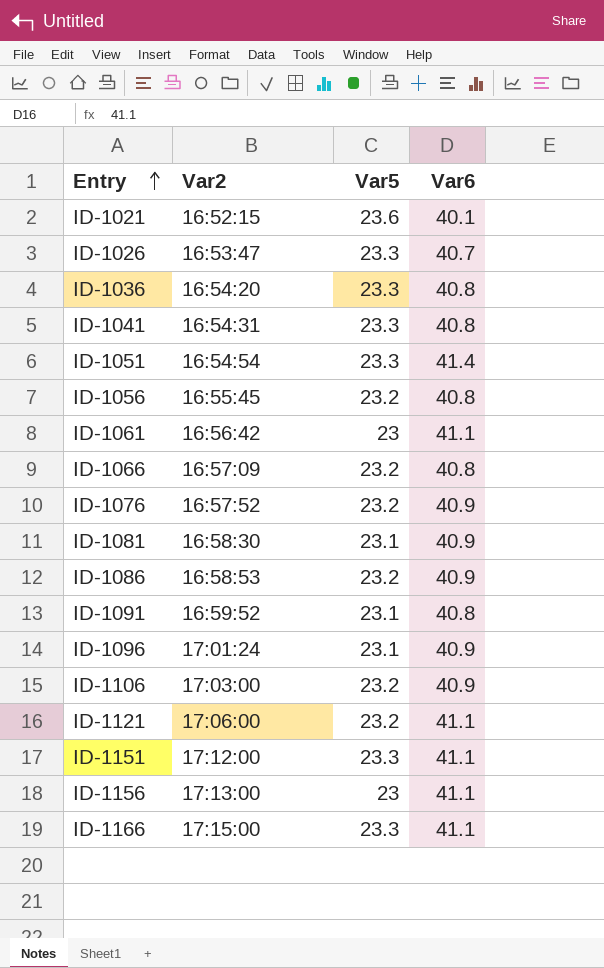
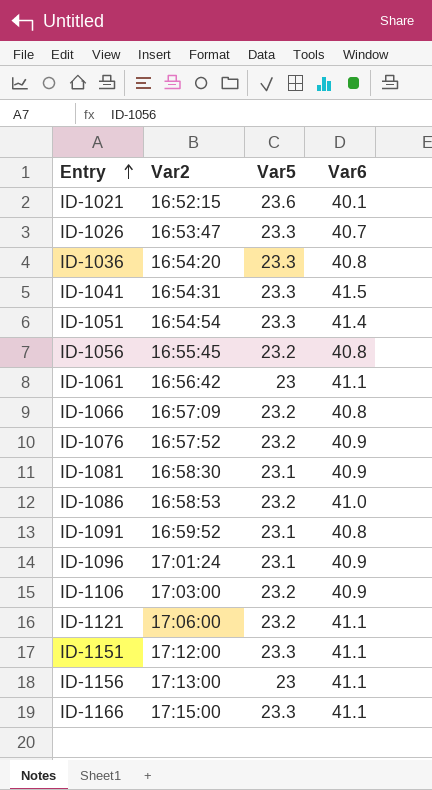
ID-1041 | Var6: 40.8 -> 41.5
ID-1086 | Var6: 40.9 -> 41.0

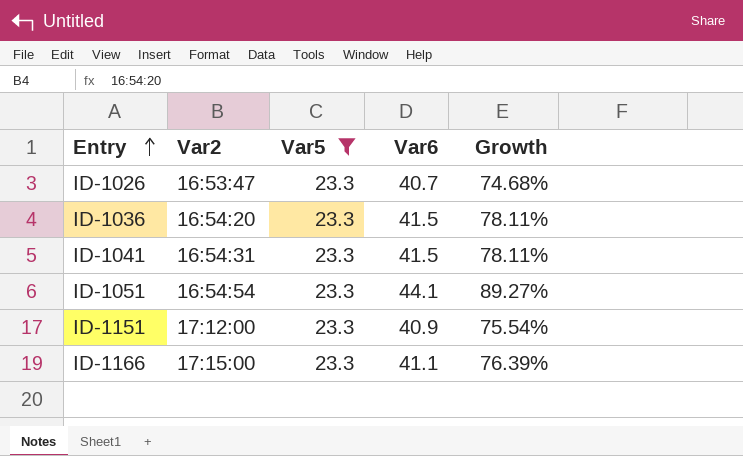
filter: none -> Var5 = 23.3
column Growth | formula: none -> ([Var6] - [Var5]) / [Var5]
ID-1036 | Var6: 40.8 -> 41.5
ID-1051 | Var6: 41.4 -> 44.1
ID-1151 | Var6: 41.1 -> 40.9

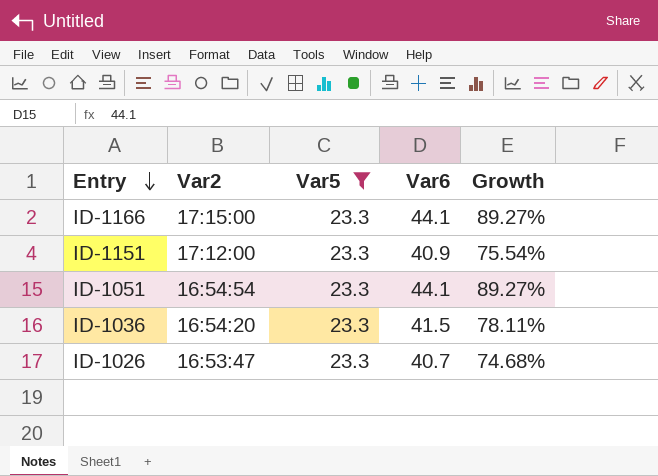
row order: Entry ascending -> Entry descending
row ID-1041: 16:54:31 | 23.3 | 41.5 | 78.11% -> none
ID-1166 | Var6: 41.1 -> 44.1
ID-1166 | Growth: 76.39% -> 89.27%

